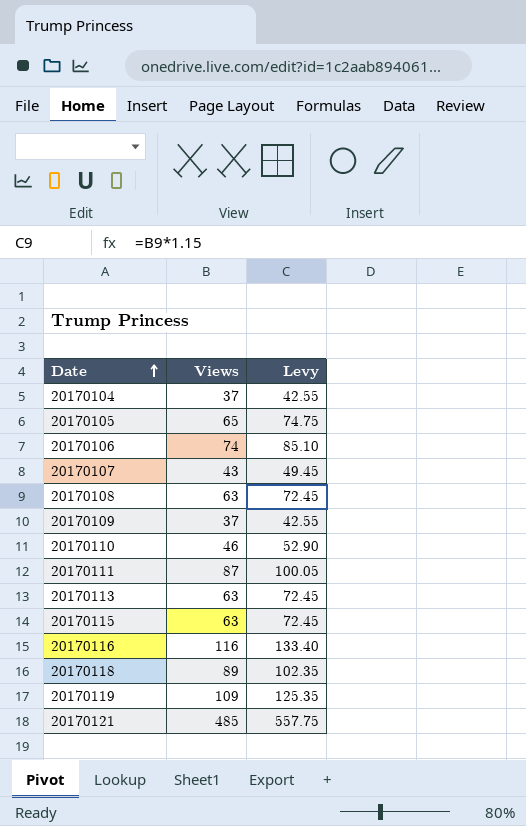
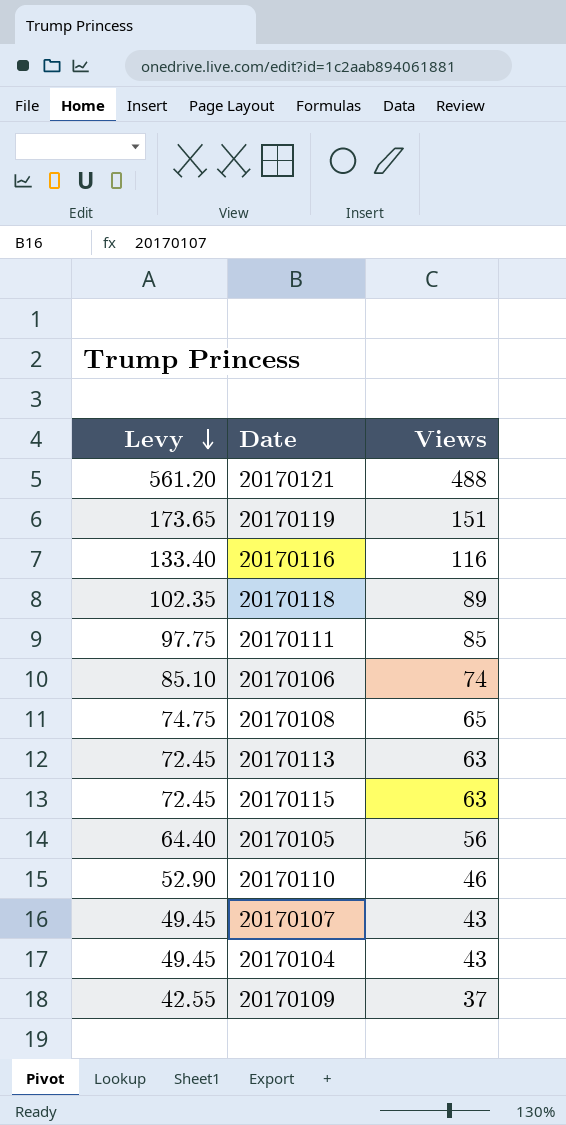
row order: Date ascending -> Levy descending
column Levy | position: 3 -> 1
20170121 | Levy: 557.75 -> 561.20
20170121 | Views: 485 -> 488
20170119 | Levy: 125.35 -> 173.65
20170119 | Views: 109 -> 151
20170111 | Levy: 100.05 -> 97.75
20170111 | Views: 87 -> 85
20170108 | Levy: 72.45 -> 74.75
20170108 | Views: 63 -> 65
20170105 | Levy: 74.75 -> 64.40
20170105 | Views: 65 -> 56
20170104 | Levy: 42.55 -> 49.45
20170104 | Views: 37 -> 43

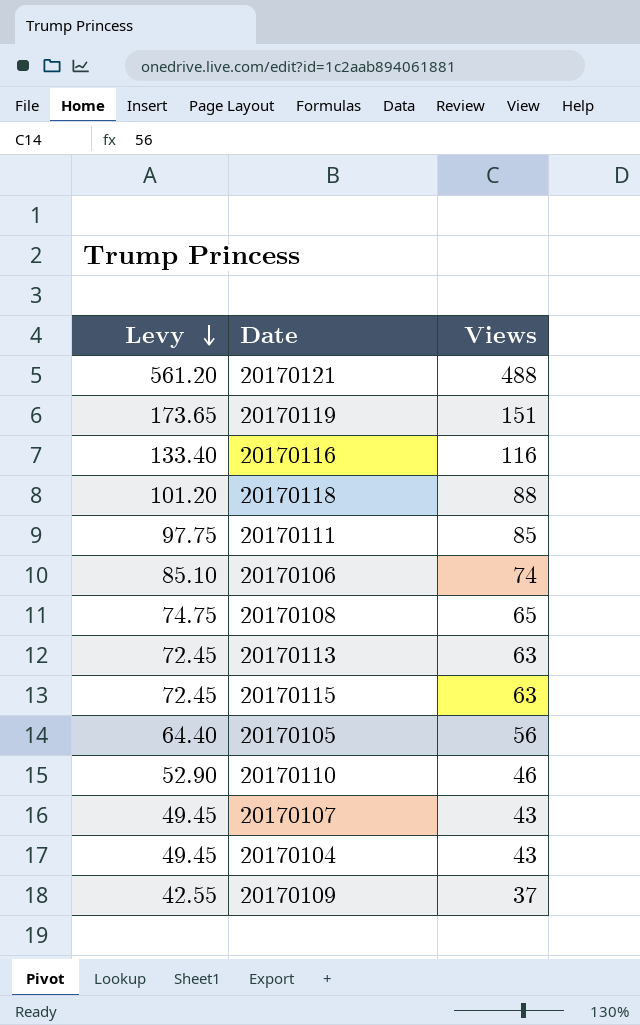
20170118 | Levy: 102.35 -> 101.20
20170118 | Views: 89 -> 88

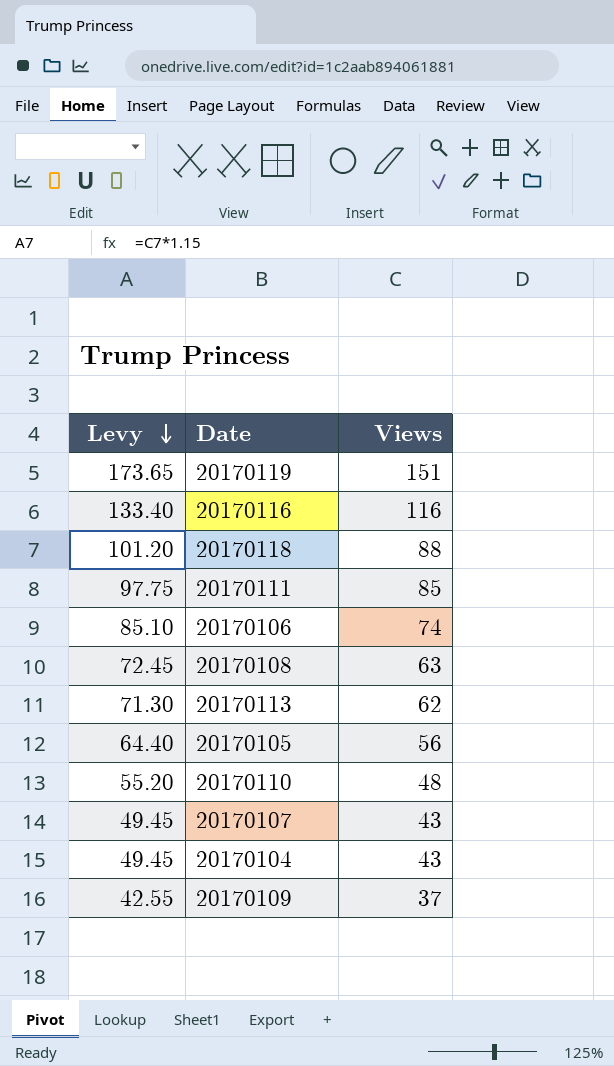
row 20170121: 561.20 | 488 -> none
row 20170115: 72.45 | 63 -> none
20170108 | Levy: 74.75 -> 72.45
20170108 | Views: 65 -> 63
20170113 | Levy: 72.45 -> 71.30
20170113 | Views: 63 -> 62
20170110 | Levy: 52.90 -> 55.20
20170110 | Views: 46 -> 48

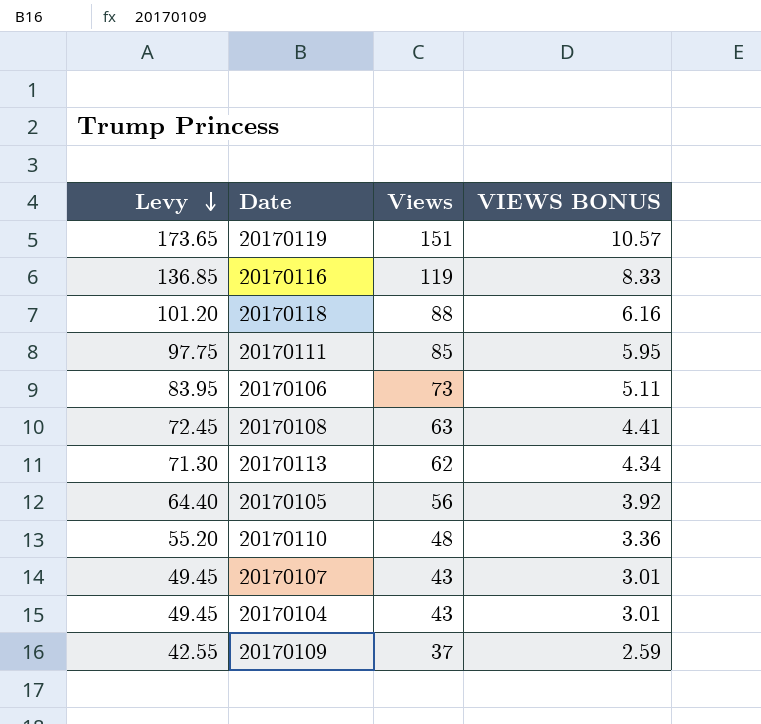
column VIEWS BONUS | formula: none -> [Views] * 0.07
20170116 | Levy: 133.40 -> 136.85
20170116 | Views: 116 -> 119
20170106 | Levy: 85.10 -> 83.95
20170106 | Views: 74 -> 73

